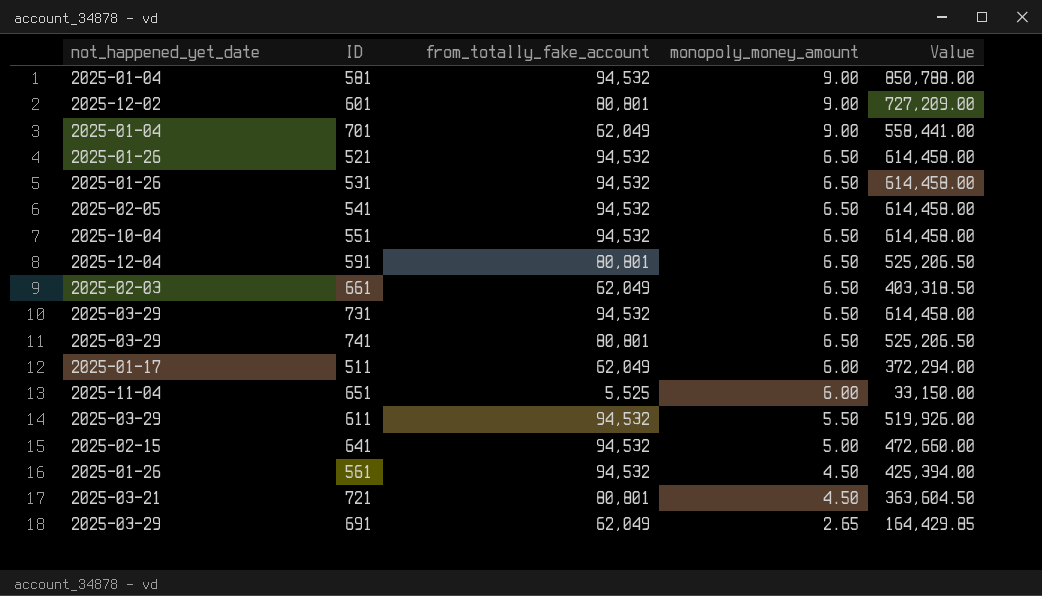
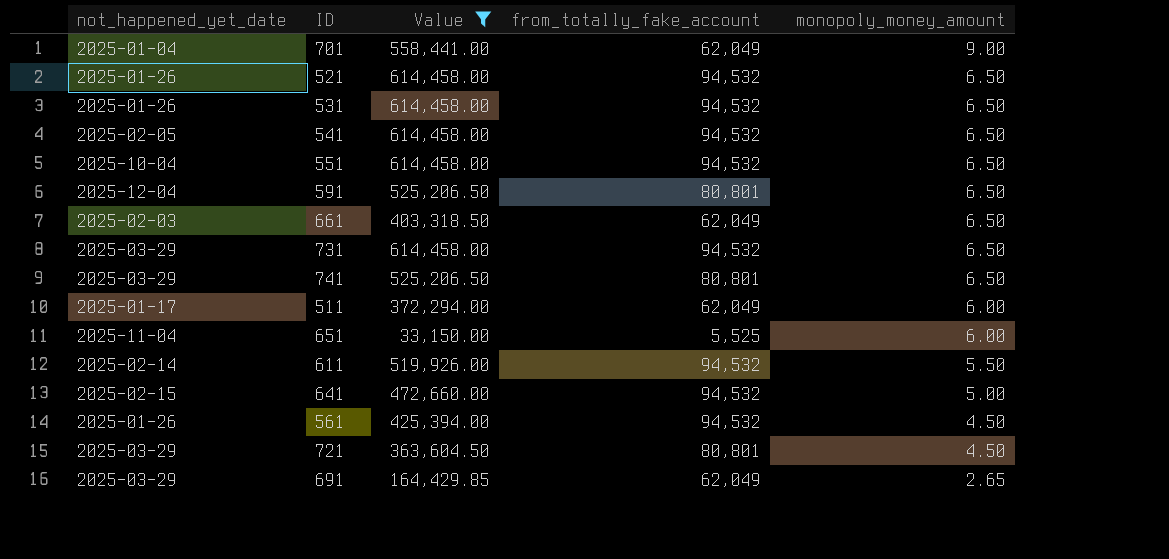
filter: none -> Value <= 614,458.00
column Value | position: 5 -> 3
611 | not_happened_yet_date: 2025-03-29 -> 2025-02-14
721 | not_happened_yet_date: 2025-03-21 -> 2025-03-29

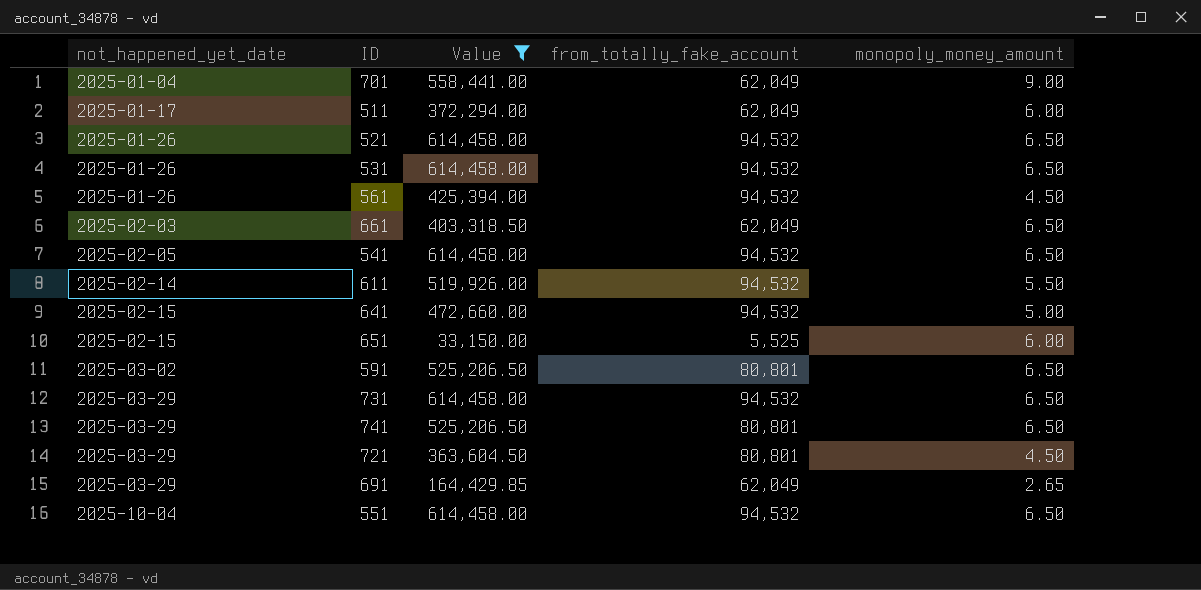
row order: monopoly_money_amount descending -> not_happened_yet_date ascending
651 | not_happened_yet_date: 2025-11-04 -> 2025-02-15
591 | not_happened_yet_date: 2025-12-04 -> 2025-03-02

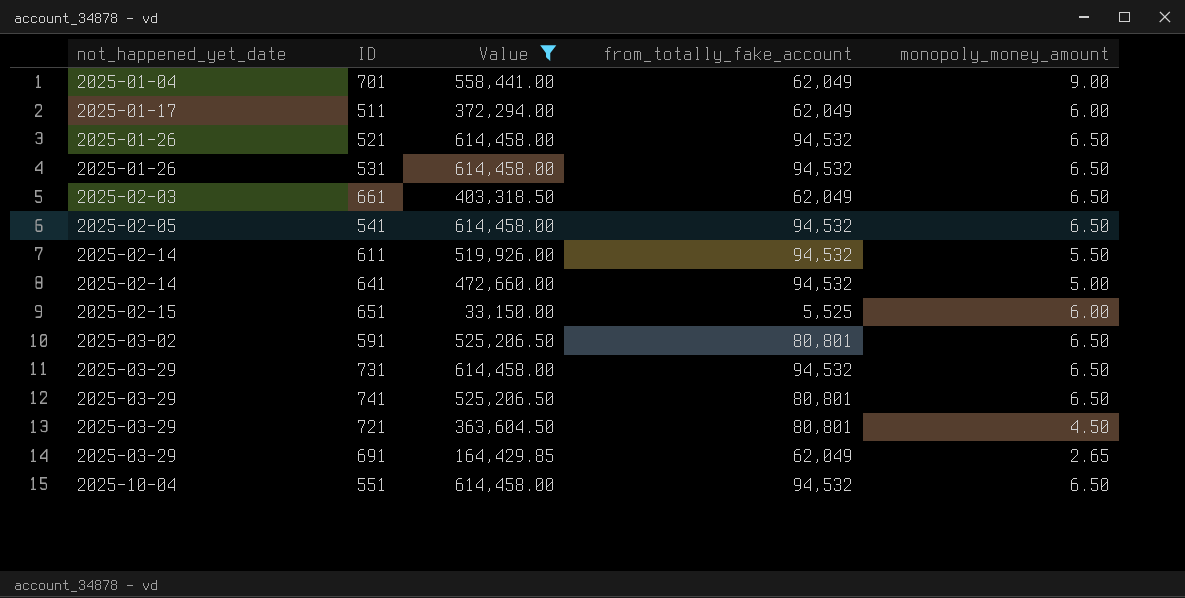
row 561: 2025-01-26 | 425,394.00 | 94,532 | 4.50 -> none
641 | not_happened_yet_date: 2025-02-15 -> 2025-02-14

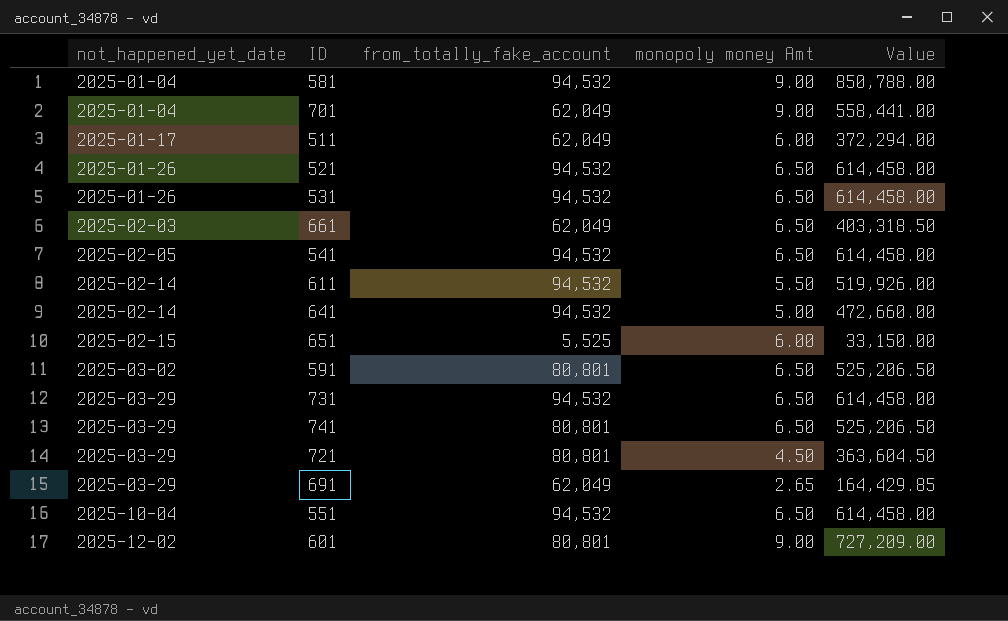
filter: Value <= 614,458.00 -> none
column name: monopoly_money_amount -> monopoly money Amt
column Value | position: 3 -> 5

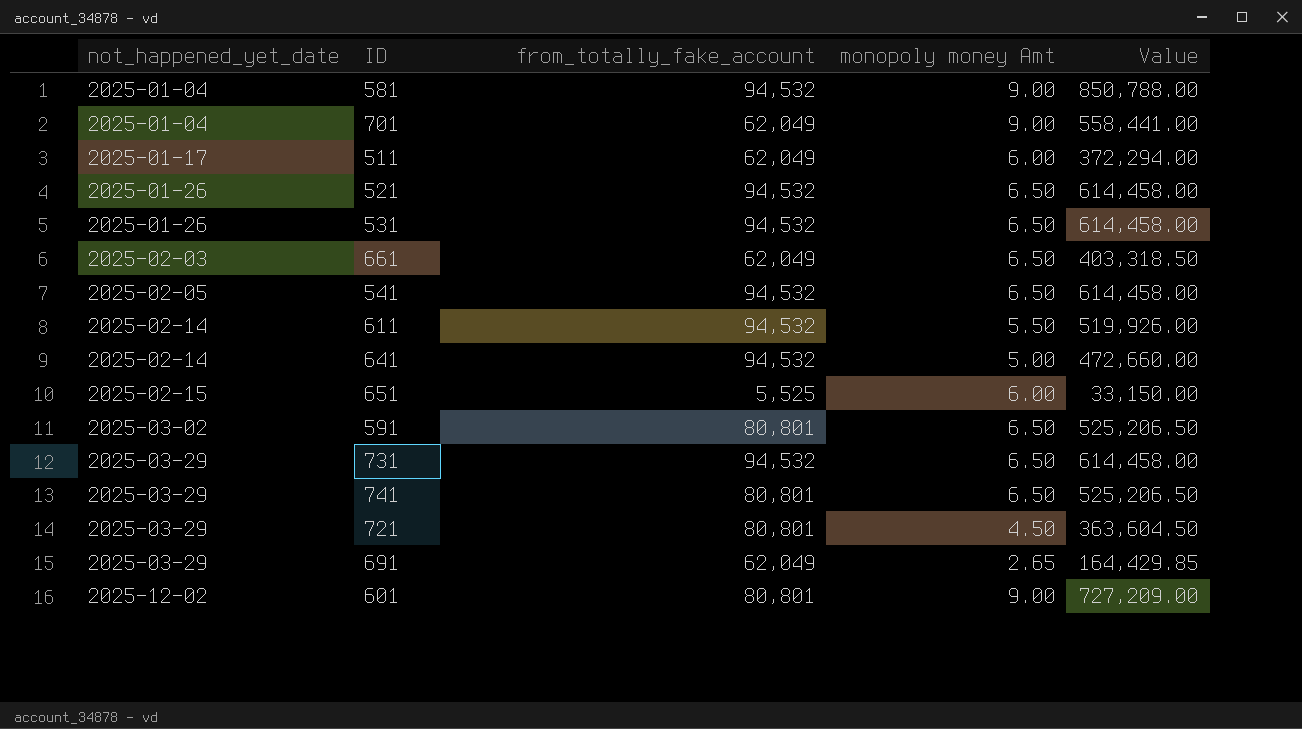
row 551: 2025-10-04 | 94,532 | 6.50 | 614,458.00 -> none

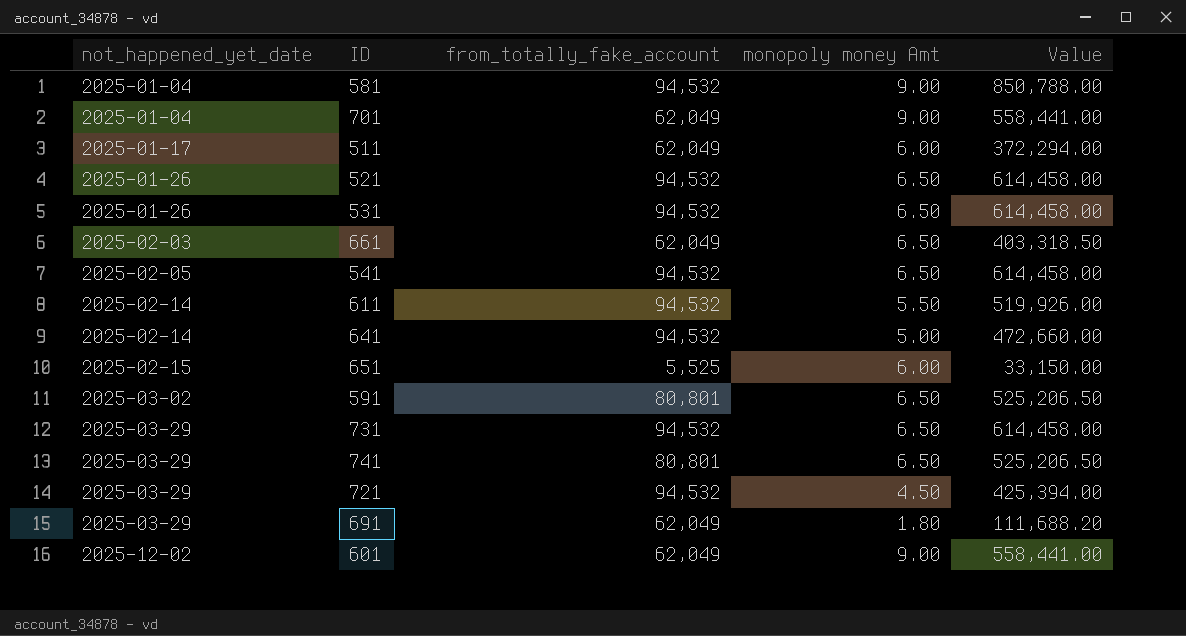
721 | from_totally_fake_account: 80,801 -> 94,532
721 | Value: 363,604.50 -> 425,394.00
691 | monopoly money Amt: 2.65 -> 1.80
691 | Value: 164,429.85 -> 111,688.20
601 | from_totally_fake_account: 80,801 -> 62,049
601 | Value: 727,209.00 -> 558,441.00

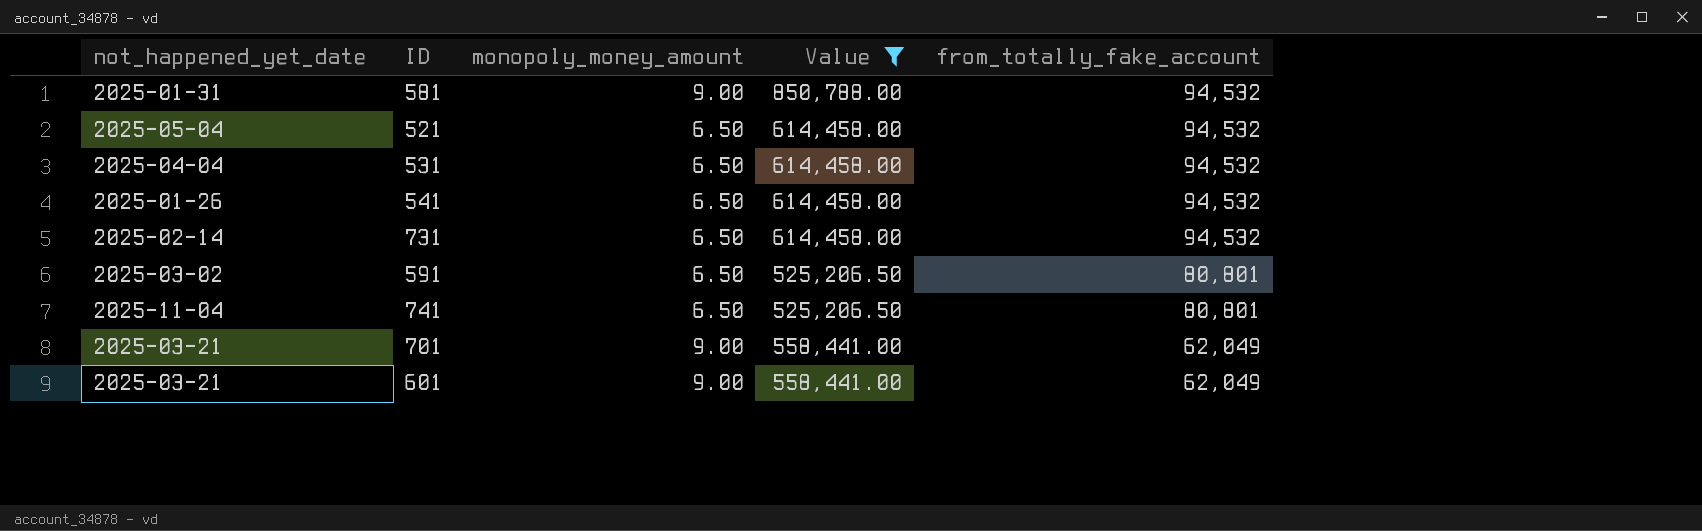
filter: none -> Value >= 525,206.50
row order: not_happened_yet_date ascending -> from_totally_fake_account descending
column name: monopoly money Amt -> monopoly_money_amount
column from_totally_fake_account | position: 3 -> 5
581 | not_happened_yet_date: 2025-01-04 -> 2025-01-31
521 | not_happened_yet_date: 2025-01-26 -> 2025-05-04
531 | not_happened_yet_date: 2025-01-26 -> 2025-04-04
541 | not_happened_yet_date: 2025-02-05 -> 2025-01-26
731 | not_happened_yet_date: 2025-03-29 -> 2025-02-14
741 | not_happened_yet_date: 2025-03-29 -> 2025-11-04
701 | not_happened_yet_date: 2025-01-04 -> 2025-03-21
601 | not_happened_yet_date: 2025-12-02 -> 2025-03-21

